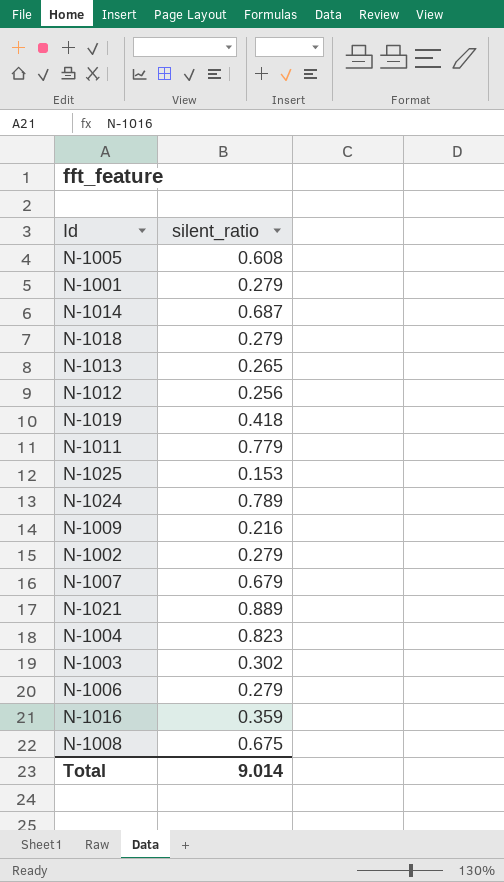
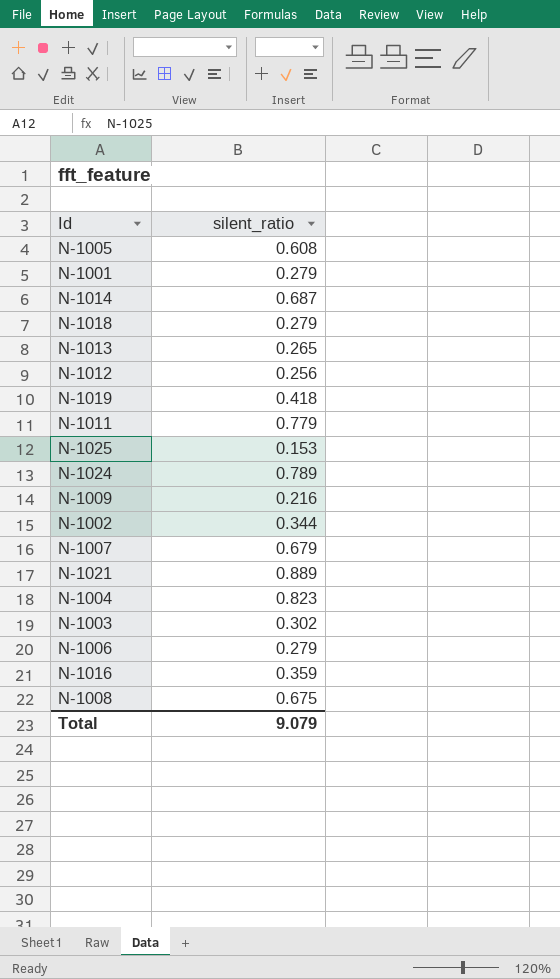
N-1002 | silent_ratio: 0.279 -> 0.344
Total | silent_ratio: 9.014 -> 9.079

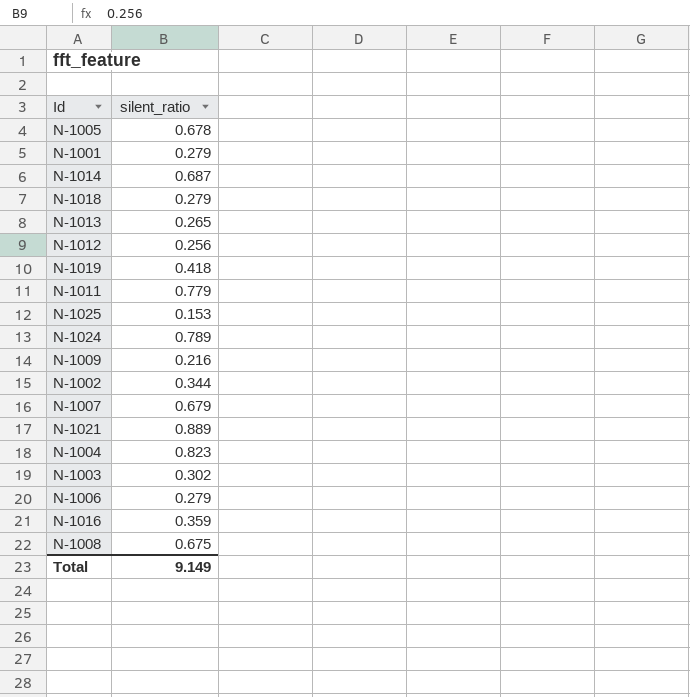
N-1005 | silent_ratio: 0.608 -> 0.678
Total | silent_ratio: 9.079 -> 9.149

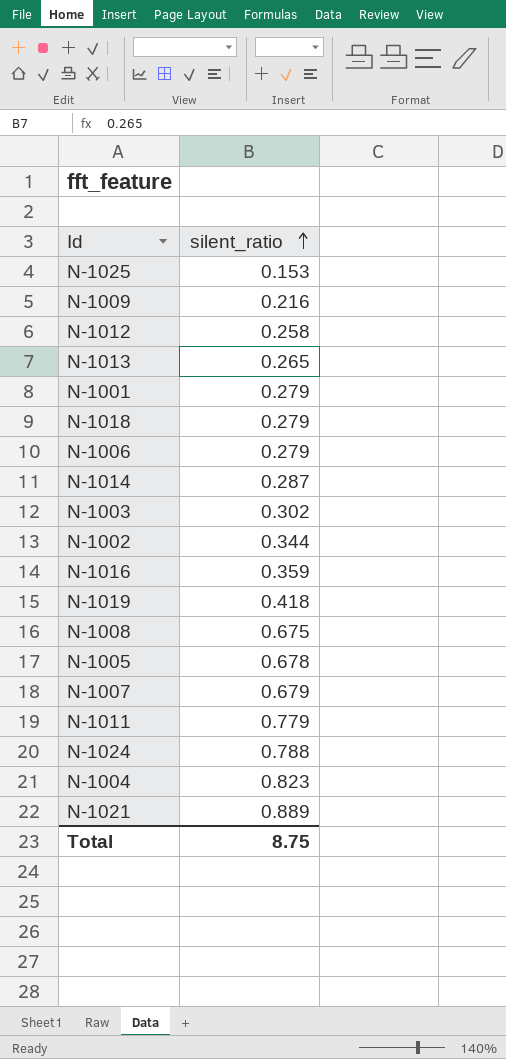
row order: none -> silent_ratio ascending
N-1012 | silent_ratio: 0.256 -> 0.258
N-1014 | silent_ratio: 0.687 -> 0.287
N-1024 | silent_ratio: 0.789 -> 0.788
Total | silent_ratio: 9.149 -> 8.75

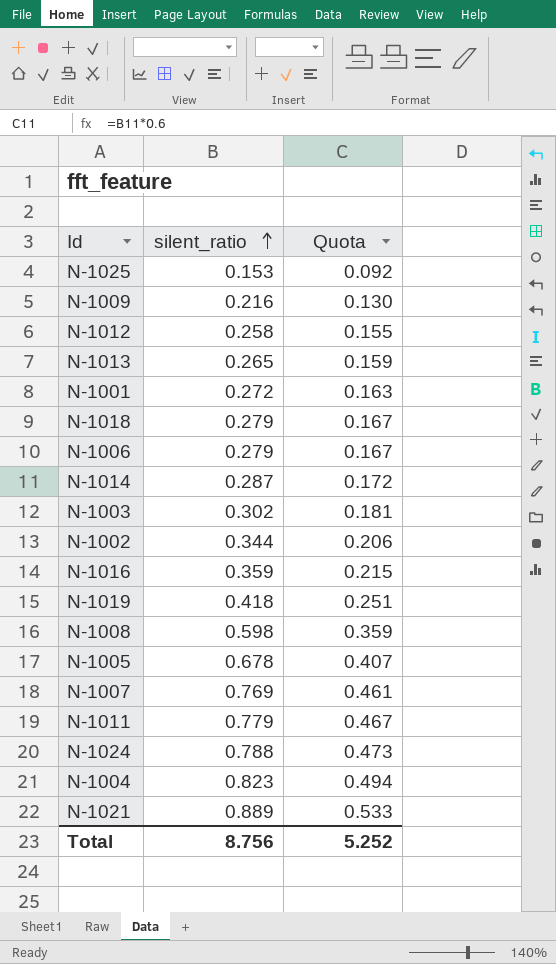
column Quota | formula: none -> [silent_ratio] * 0.6
N-1001 | silent_ratio: 0.279 -> 0.272
N-1008 | silent_ratio: 0.675 -> 0.598
N-1007 | silent_ratio: 0.679 -> 0.769
Total | silent_ratio: 8.75 -> 8.756

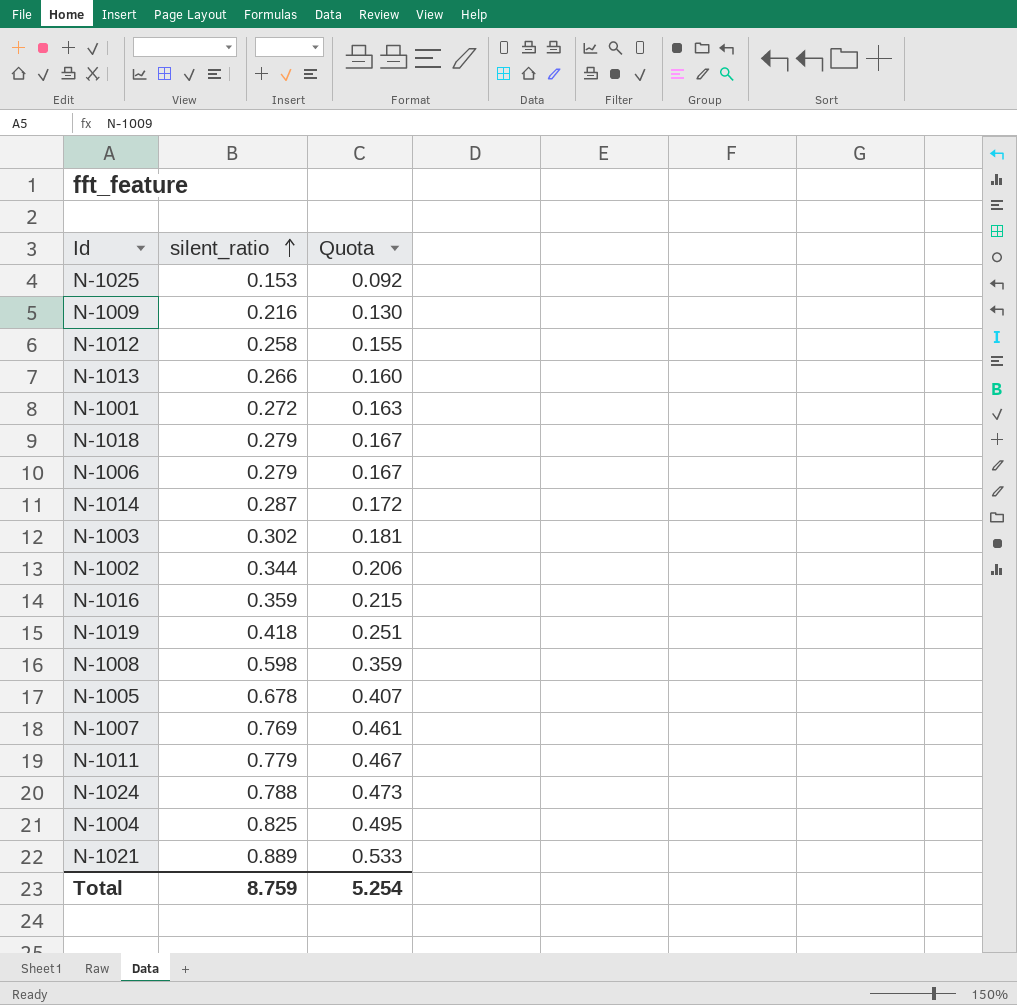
N-1013 | silent_ratio: 0.265 -> 0.266
N-1013 | Quota: 0.159 -> 0.160
N-1004 | silent_ratio: 0.823 -> 0.825
N-1004 | Quota: 0.494 -> 0.495
Total | silent_ratio: 8.756 -> 8.759
Total | Quota: 5.252 -> 5.254

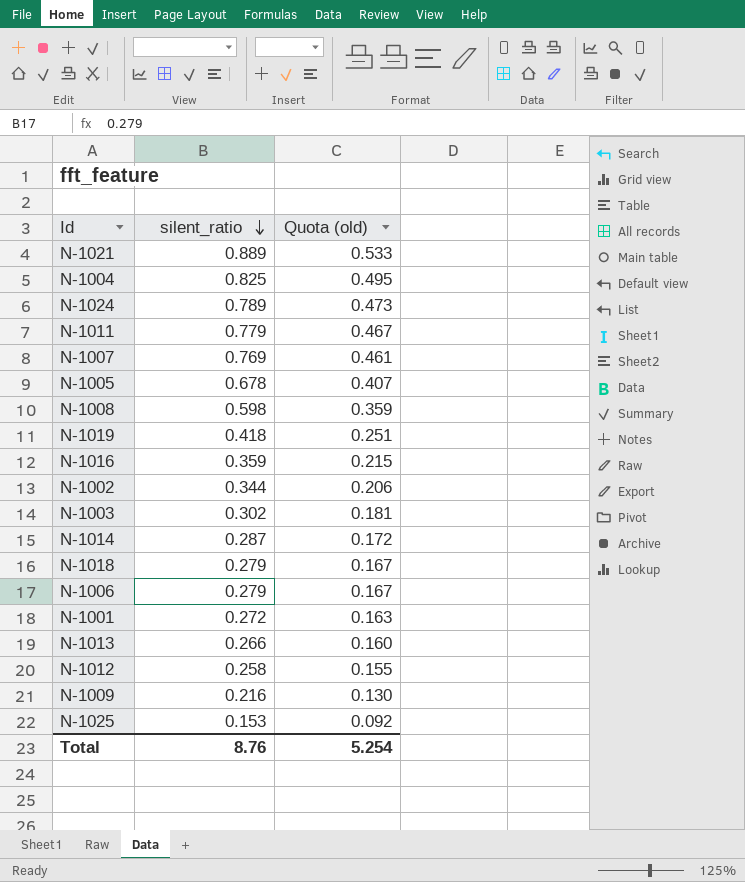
row order: silent_ratio ascending -> silent_ratio descending
column name: Quota -> Quota (old)
N-1024 | silent_ratio: 0.788 -> 0.789
Total | silent_ratio: 8.759 -> 8.76

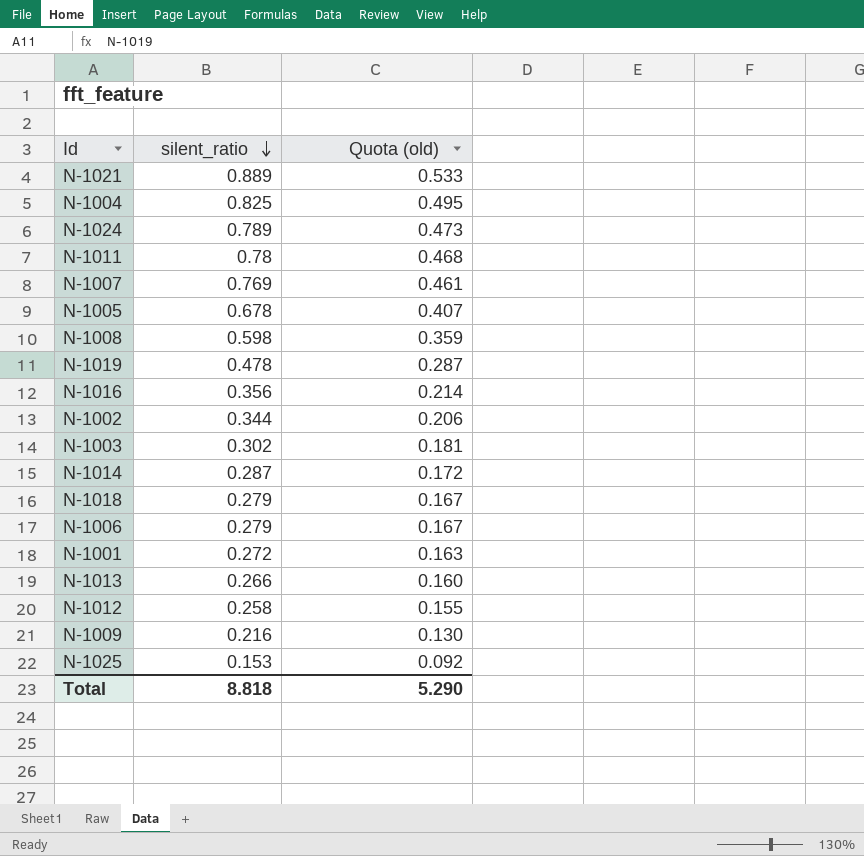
N-1011 | silent_ratio: 0.779 -> 0.78
N-1011 | Quota (old): 0.467 -> 0.468
N-1019 | silent_ratio: 0.418 -> 0.478
N-1019 | Quota (old): 0.251 -> 0.287
N-1016 | silent_ratio: 0.359 -> 0.356
N-1016 | Quota (old): 0.215 -> 0.214
Total | silent_ratio: 8.76 -> 8.818
Total | Quota (old): 5.254 -> 5.290

